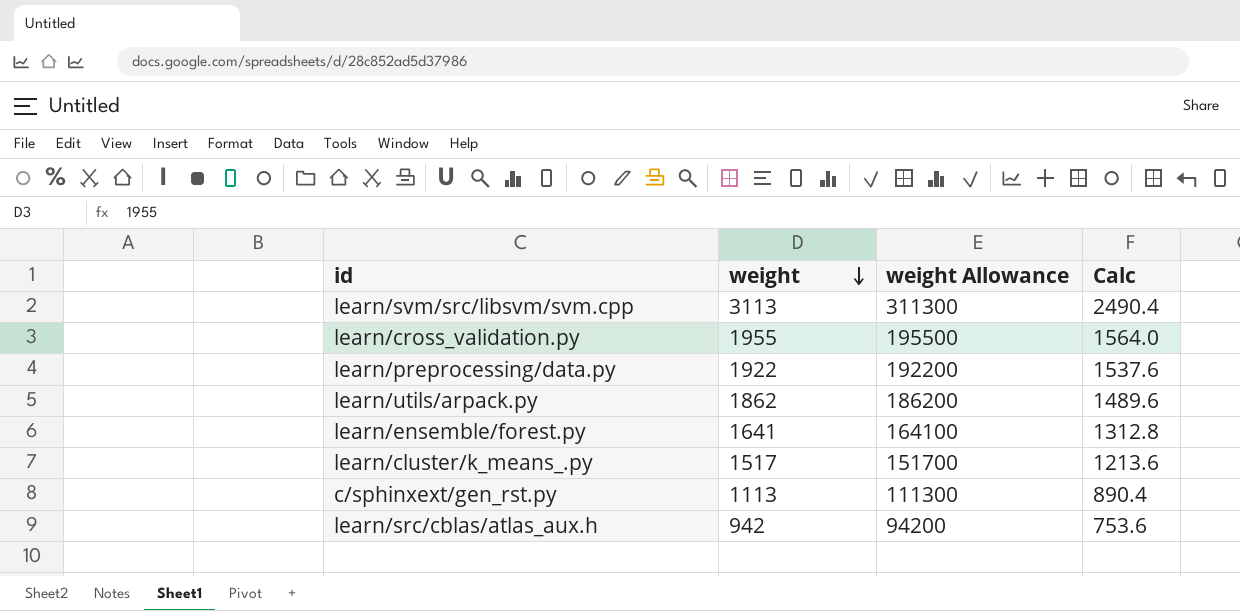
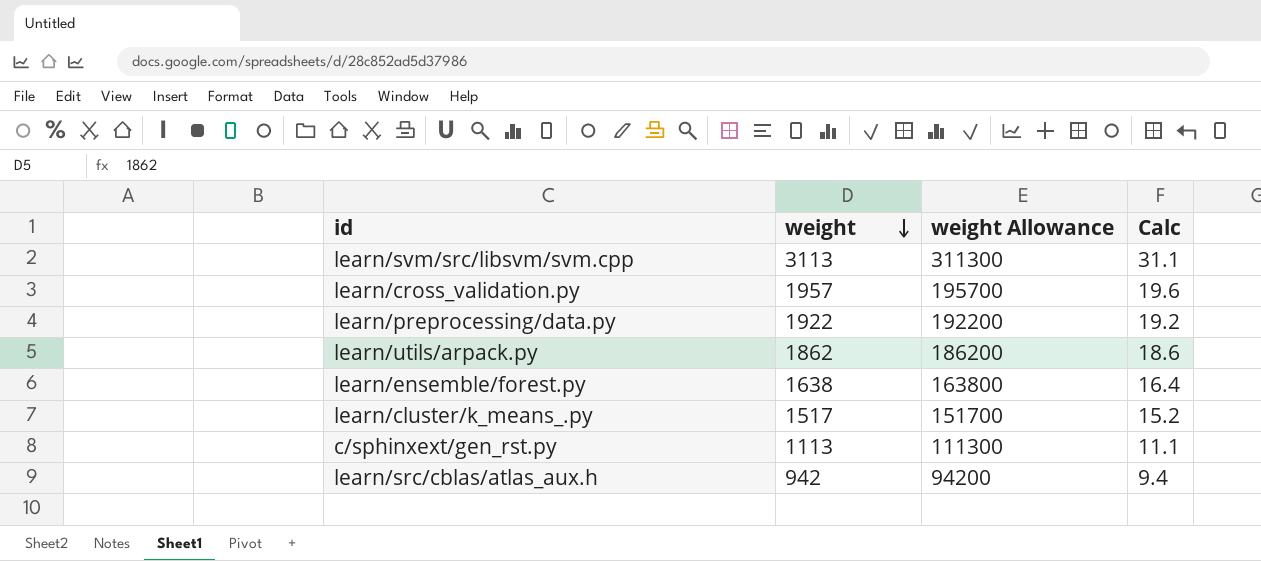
column Calc | formula: [weight] * 0.8 -> [weight] * 0.01
learn/cross_validation.py | weight: 1955 -> 1957
learn/cross_validation.py | weight Allowance: 195500 -> 195700
learn/ensemble/forest.py | weight: 1641 -> 1638
learn/ensemble/forest.py | weight Allowance: 164100 -> 163800

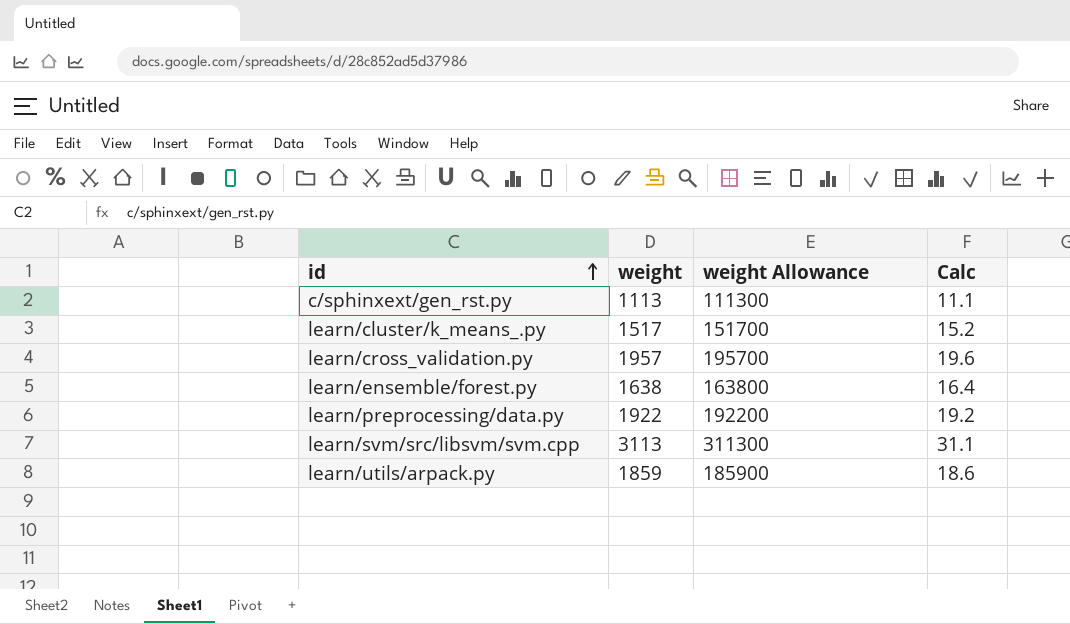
row order: weight descending -> id ascending
row learn/src/cblas/atlas_aux.h: 942 | 94200 | 9.4 -> none
learn/utils/arpack.py | weight: 1862 -> 1859
learn/utils/arpack.py | weight Allowance: 186200 -> 185900

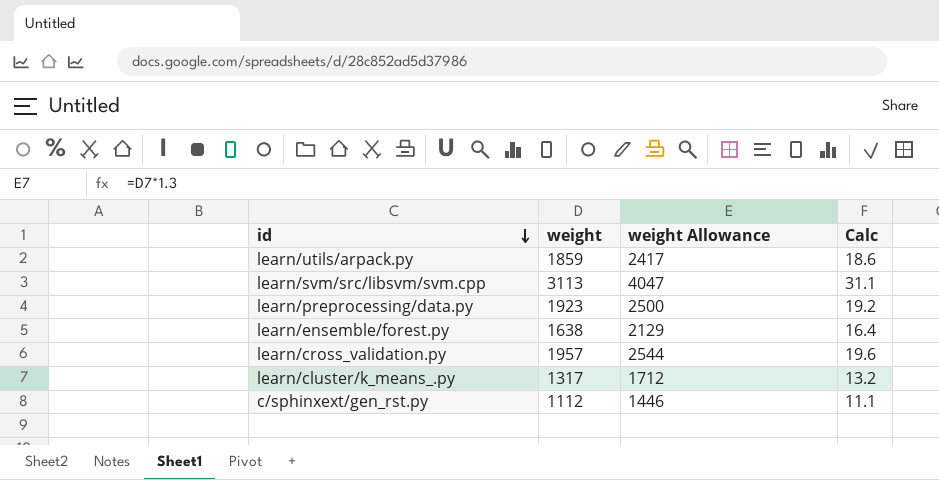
row order: id ascending -> id descending
column weight Allowance | formula: [weight] * 100 -> [weight] * 1.3
learn/preprocessing/data.py | weight: 1922 -> 1923
learn/cluster/k_means_.py | weight: 1517 -> 1317
learn/cluster/k_means_.py | Calc: 15.2 -> 13.2
c/sphinxext/gen_rst.py | weight: 1113 -> 1112

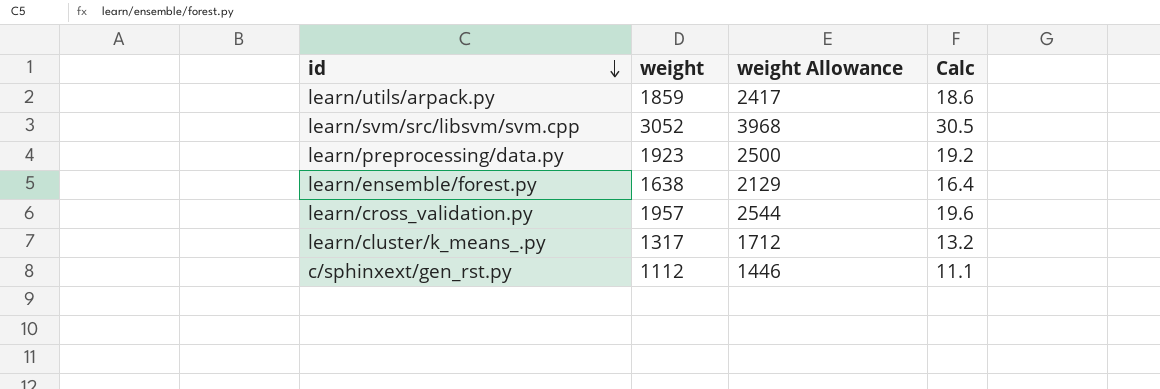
learn/svm/src/libsvm/svm.cpp | weight: 3113 -> 3052
learn/svm/src/libsvm/svm.cpp | weight Allowance: 4047 -> 3968
learn/svm/src/libsvm/svm.cpp | Calc: 31.1 -> 30.5

